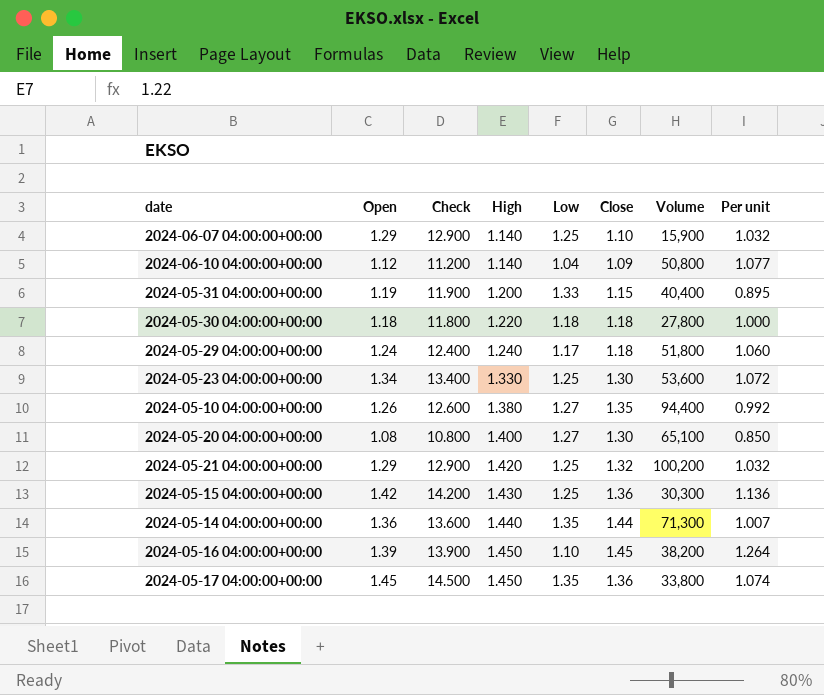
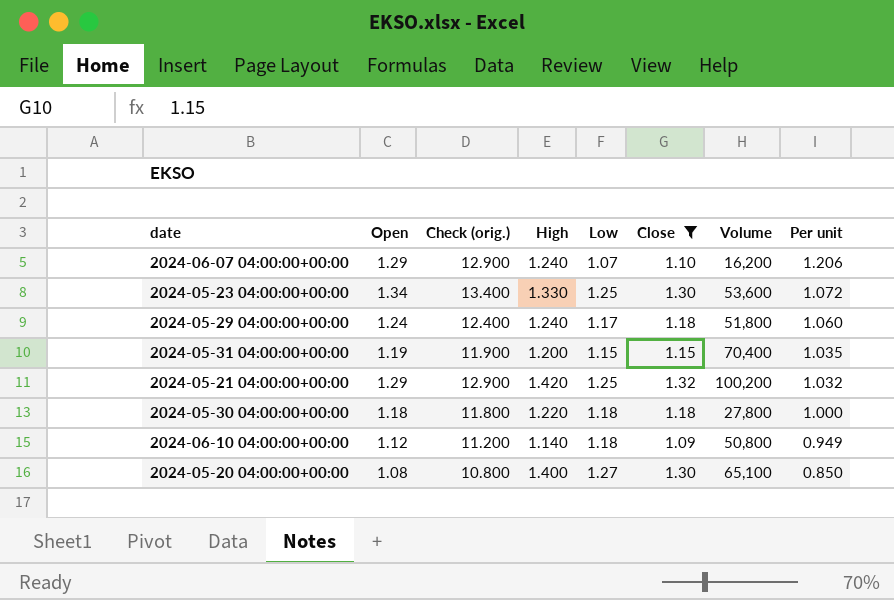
filter: none -> Close <= 1.32
row order: High ascending -> Per unit descending
column name: Check -> Check (orig.)
2024-06-07 04:00:00+00:00 | High: 1.140 -> 1.240
2024-06-07 04:00:00+00:00 | Low: 1.25 -> 1.07
2024-06-07 04:00:00+00:00 | Volume: 15,900 -> 16,200
2024-06-07 04:00:00+00:00 | Per unit: 1.032 -> 1.206
2024-05-31 04:00:00+00:00 | Low: 1.33 -> 1.15
2024-05-31 04:00:00+00:00 | Volume: 40,400 -> 70,400
2024-05-31 04:00:00+00:00 | Per unit: 0.895 -> 1.035
2024-06-10 04:00:00+00:00 | Low: 1.04 -> 1.18
2024-06-10 04:00:00+00:00 | Per unit: 1.077 -> 0.949

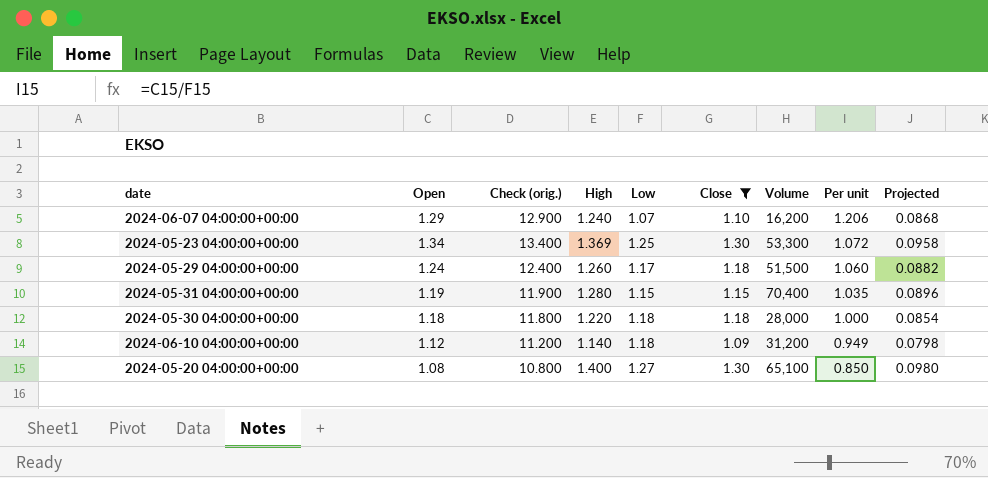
column Projected | formula: none -> [High] * 0.07
row 2024-05-21 04:00:00+00:00: 1.29 | 12.900 | 1.420 | 1.25 | 1.32 | 100,200 | 1.032 -> none
2024-05-23 04:00:00+00:00 | High: 1.330 -> 1.369
2024-05-23 04:00:00+00:00 | Volume: 53,600 -> 53,300
2024-05-29 04:00:00+00:00 | High: 1.240 -> 1.260
2024-05-29 04:00:00+00:00 | Volume: 51,800 -> 51,500
2024-05-31 04:00:00+00:00 | High: 1.200 -> 1.280
2024-05-30 04:00:00+00:00 | Volume: 27,800 -> 28,000
2024-06-10 04:00:00+00:00 | Volume: 50,800 -> 31,200

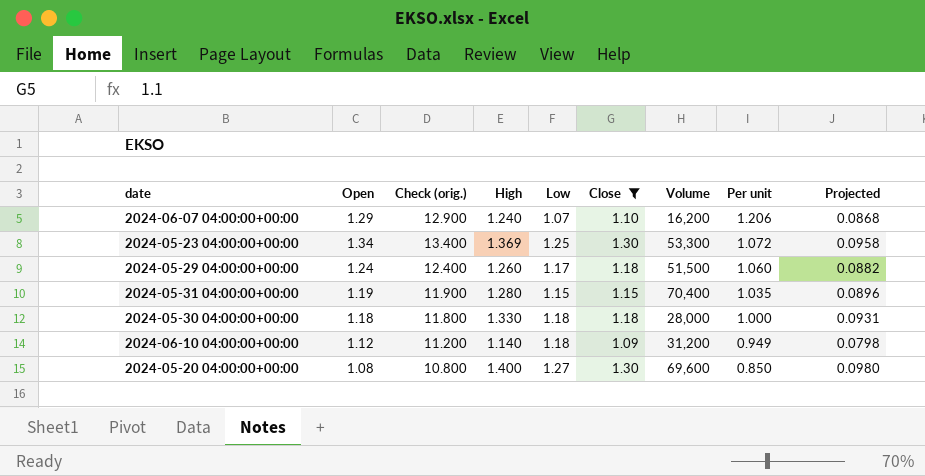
2024-05-30 04:00:00+00:00 | High: 1.220 -> 1.330
2024-05-30 04:00:00+00:00 | Projected: 0.0854 -> 0.0931
2024-05-20 04:00:00+00:00 | Volume: 65,100 -> 69,600

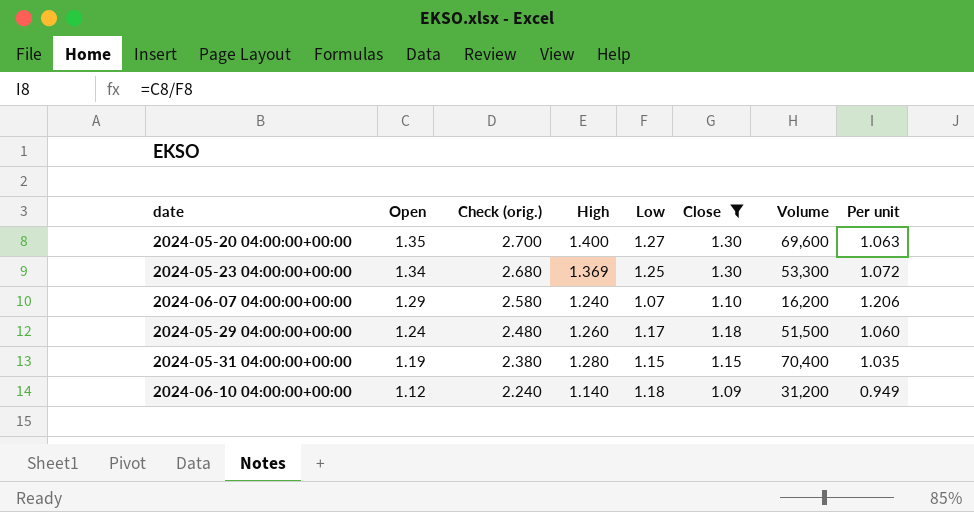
row order: Per unit descending -> Open descending
column Projected | formula: [High] * 0.07 -> none
column Check (orig.) | formula: [Open] * 10 -> [Open] * 2
row 2024-05-30 04:00:00+00:00: 1.18 | 11.800 | 1.330 | 1.18 | 1.18 | 28,000 | 1.000 | 0.0931 -> none
2024-05-20 04:00:00+00:00 | Open: 1.08 -> 1.35
2024-05-20 04:00:00+00:00 | Per unit: 0.850 -> 1.063

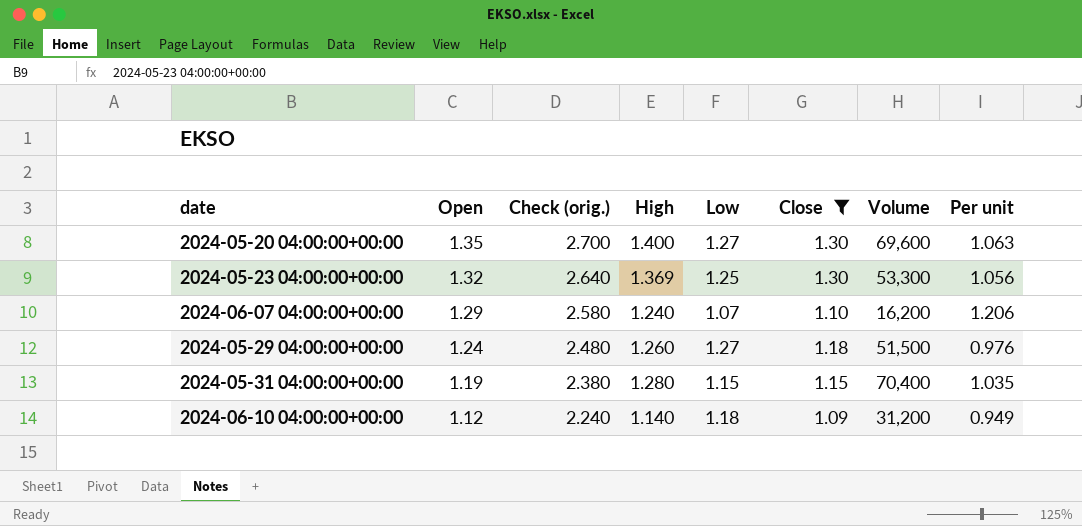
2024-05-23 04:00:00+00:00 | Open: 1.34 -> 1.32
2024-05-23 04:00:00+00:00 | Check (orig.): 2.680 -> 2.640
2024-05-23 04:00:00+00:00 | Per unit: 1.072 -> 1.056
2024-05-29 04:00:00+00:00 | Low: 1.17 -> 1.27
2024-05-29 04:00:00+00:00 | Per unit: 1.060 -> 0.976

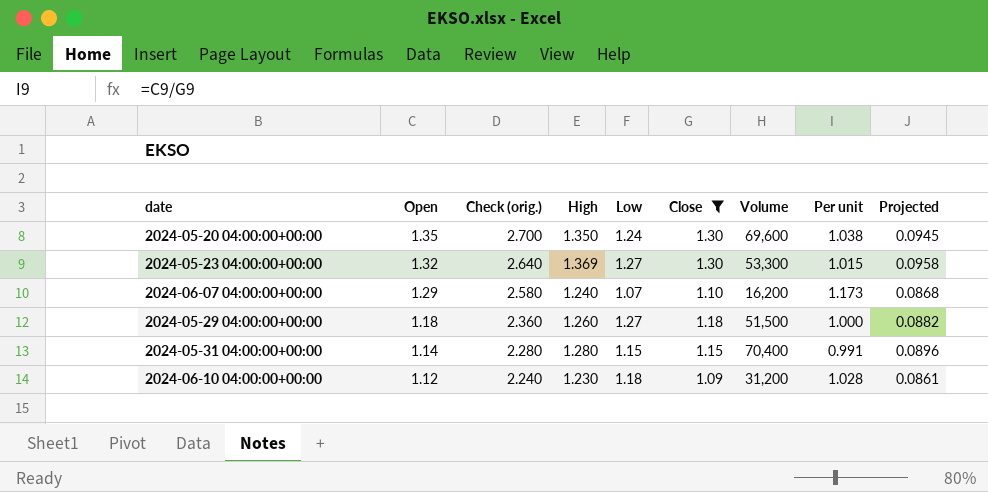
column Per unit | formula: [Open] / [Low] -> [Open] / [Close]
column Projected | formula: none -> [High] * 0.07
2024-05-20 04:00:00+00:00 | High: 1.400 -> 1.350
2024-05-20 04:00:00+00:00 | Low: 1.27 -> 1.24
2024-05-23 04:00:00+00:00 | Low: 1.25 -> 1.27
2024-05-29 04:00:00+00:00 | Open: 1.24 -> 1.18
2024-05-29 04:00:00+00:00 | Check (orig.): 2.480 -> 2.360
2024-05-31 04:00:00+00:00 | Open: 1.19 -> 1.14
2024-05-31 04:00:00+00:00 | Check (orig.): 2.380 -> 2.280
2024-06-10 04:00:00+00:00 | High: 1.140 -> 1.230

